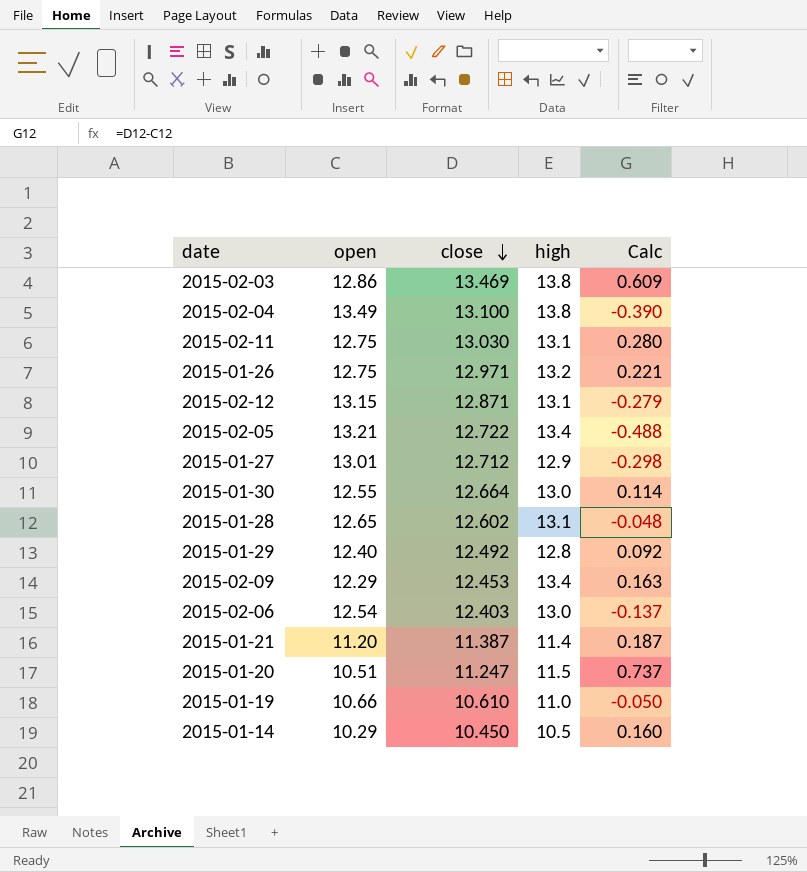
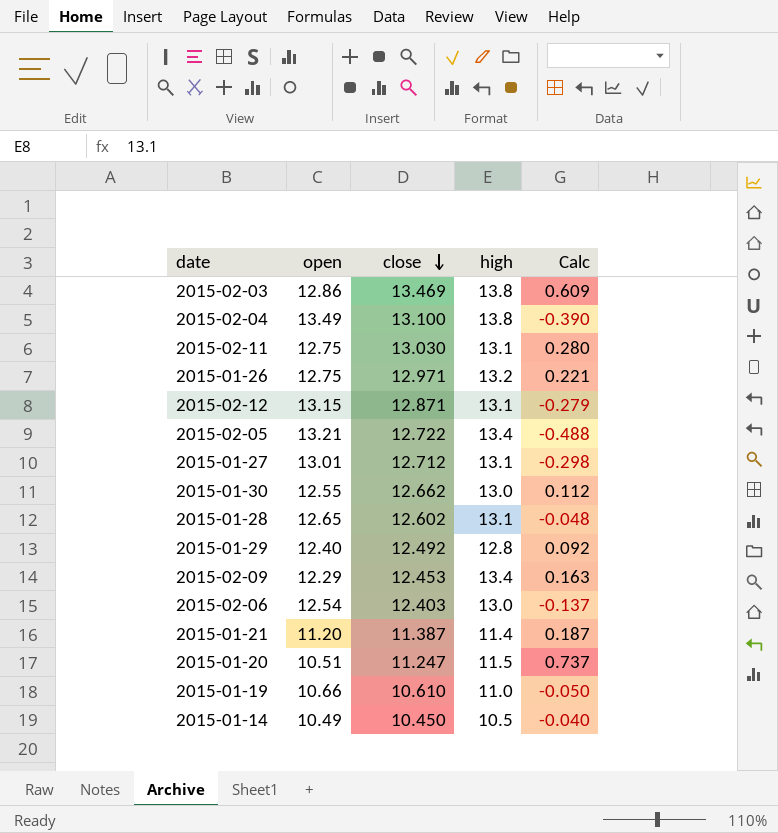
2015-01-27 | high: 12.9 -> 13.1
2015-01-30 | close: 12.664 -> 12.662
2015-01-30 | Calc: 0.114 -> 0.112
2015-01-14 | open: 10.29 -> 10.49
2015-01-14 | Calc: 0.160 -> -0.040

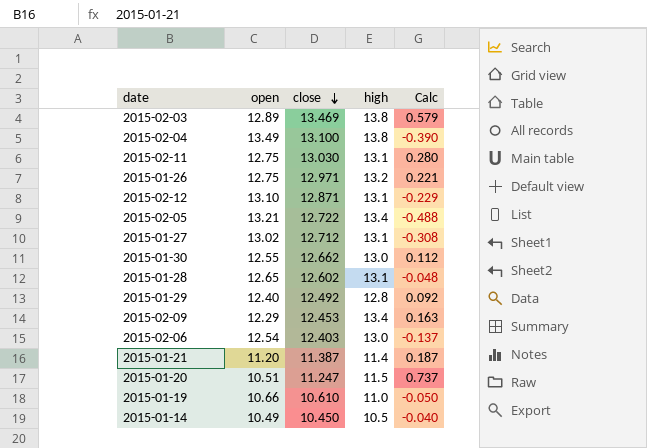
2015-02-03 | open: 12.86 -> 12.89
2015-02-03 | Calc: 0.609 -> 0.579
2015-02-12 | open: 13.15 -> 13.10
2015-02-12 | Calc: -0.279 -> -0.229
2015-01-27 | open: 13.01 -> 13.02
2015-01-27 | Calc: -0.298 -> -0.308

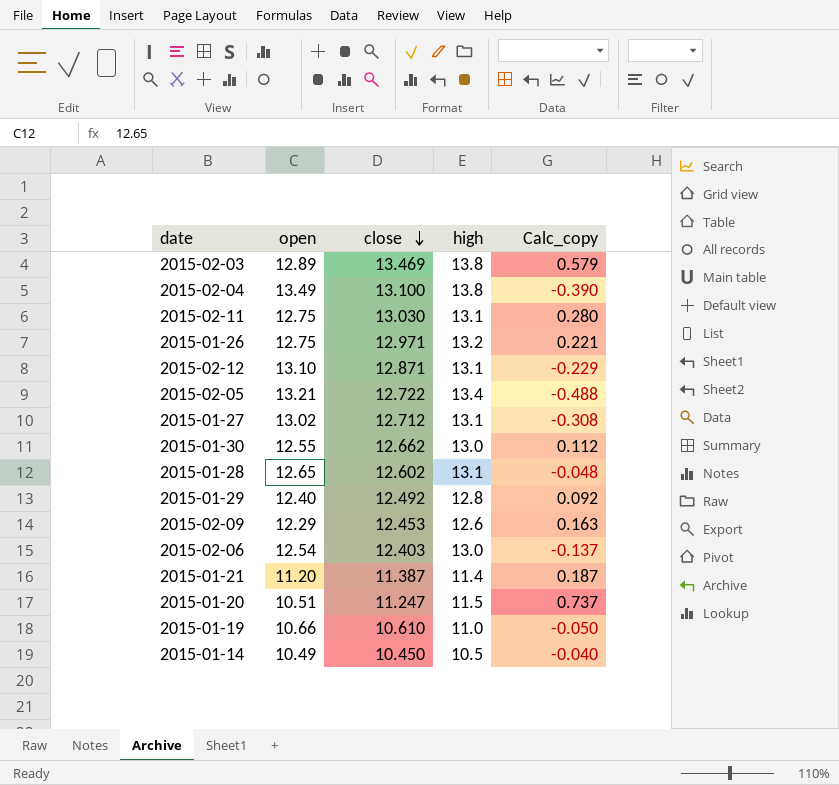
column name: Calc -> Calc_copy
2015-02-09 | high: 13.4 -> 12.6

